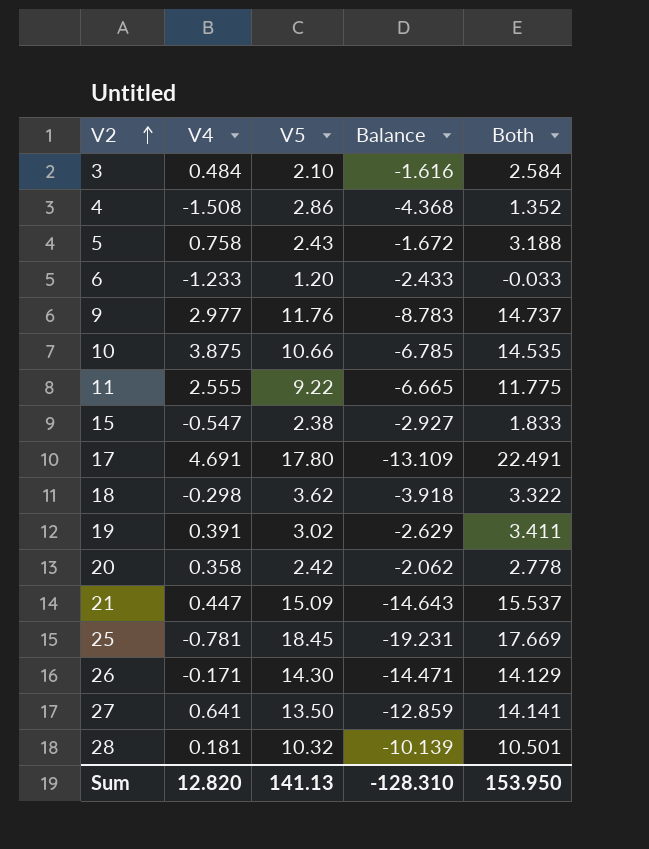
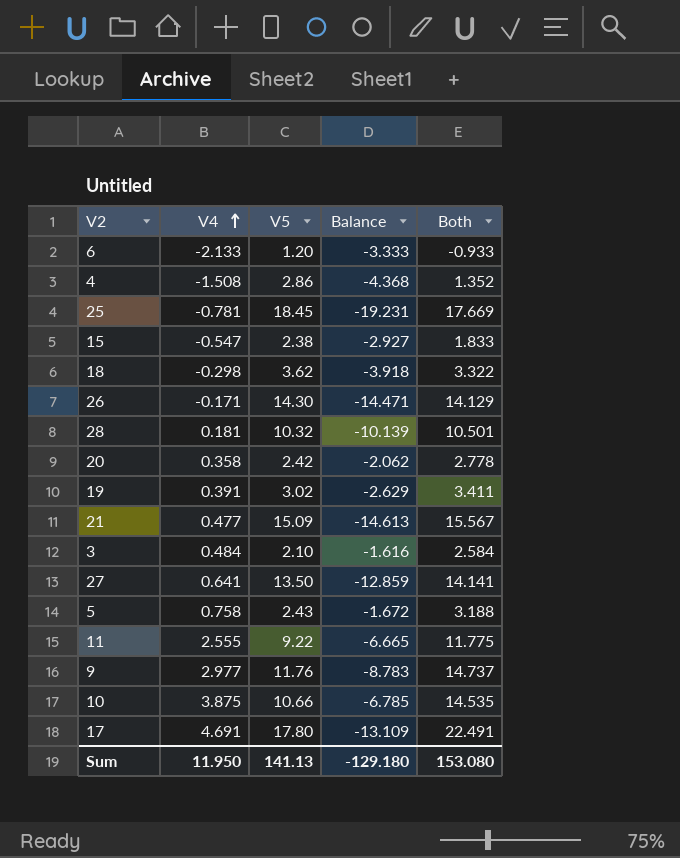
row order: V2 ascending -> V4 ascending
6 | V4: -1.233 -> -2.133
6 | Balance: -2.433 -> -3.333
6 | Both: -0.033 -> -0.933
21 | V4: 0.447 -> 0.477
21 | Balance: -14.643 -> -14.613
21 | Both: 15.537 -> 15.567
Sum | V4: 12.820 -> 11.950
Sum | Balance: -128.310 -> -129.180
Sum | Both: 153.950 -> 153.080

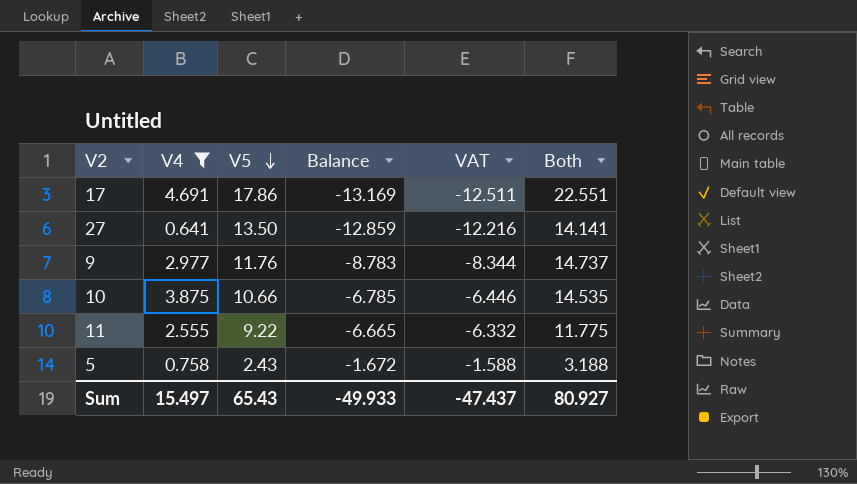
filter: none -> V4 >= 0.641
row order: V4 ascending -> V5 descending
column VAT | formula: none -> [Balance] * 0.95
17 | V5: 17.80 -> 17.86
17 | Balance: -13.109 -> -13.169
17 | Both: 22.491 -> 22.551
Sum | V4: 11.950 -> 15.497
Sum | V5: 141.13 -> 65.43
Sum | Balance: -129.180 -> -49.933
Sum | Both: 153.080 -> 80.927

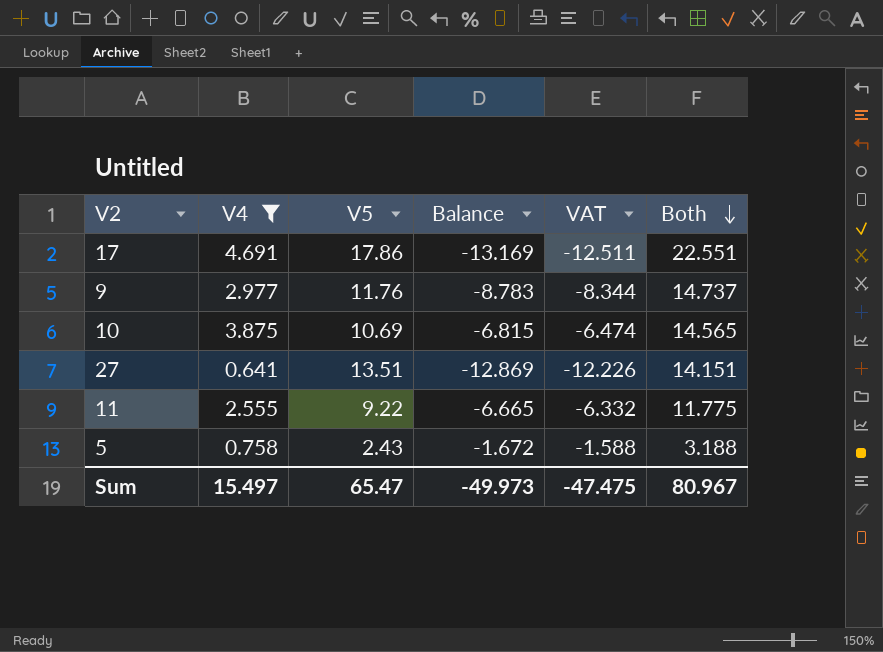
row order: V5 descending -> Both descending
10 | V5: 10.66 -> 10.69
10 | Balance: -6.785 -> -6.815
10 | VAT: -6.446 -> -6.474
10 | Both: 14.535 -> 14.565
27 | V5: 13.50 -> 13.51
27 | Balance: -12.859 -> -12.869
27 | VAT: -12.216 -> -12.226
27 | Both: 14.141 -> 14.151
Sum | V5: 65.43 -> 65.47
Sum | Balance: -49.933 -> -49.973
Sum | VAT: -47.437 -> -47.475
Sum | Both: 80.927 -> 80.967

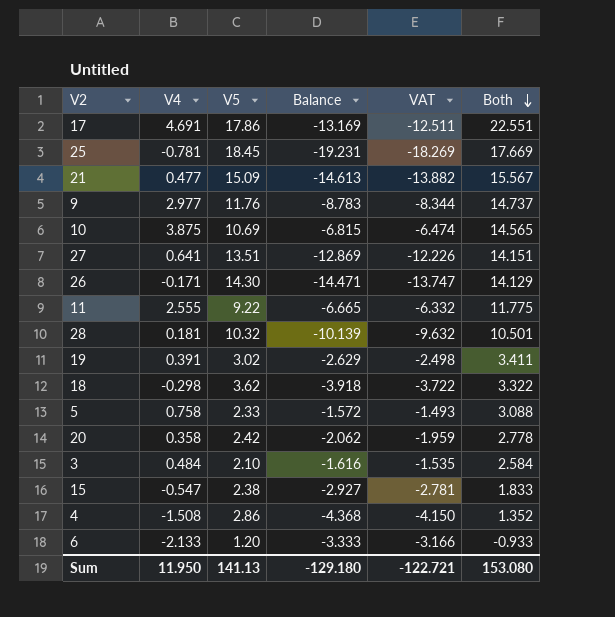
filter: V4 >= 0.641 -> none
5 | V5: 2.43 -> 2.33
5 | Balance: -1.672 -> -1.572
5 | VAT: -1.588 -> -1.493
5 | Both: 3.188 -> 3.088
Sum | V4: 15.497 -> 11.950
Sum | V5: 65.47 -> 141.13
Sum | Balance: -49.973 -> -129.180
Sum | VAT: -47.475 -> -122.721
Sum | Both: 80.967 -> 153.080

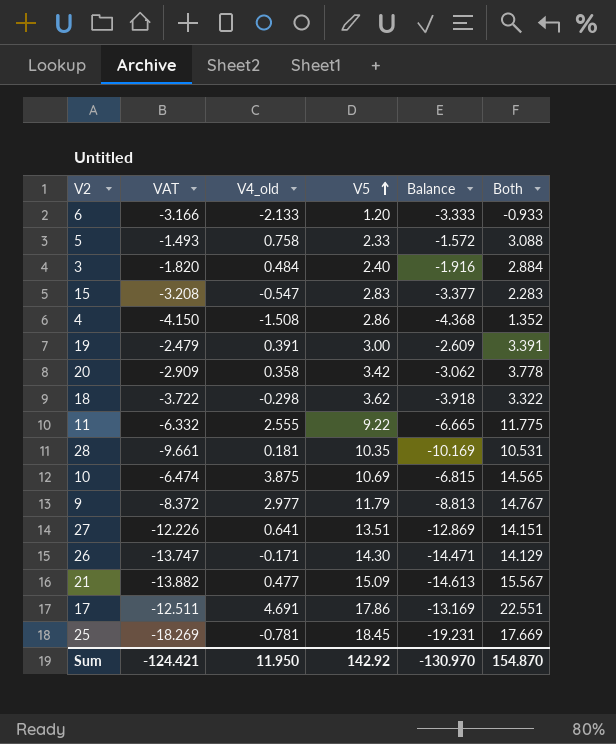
row order: Both descending -> V5 ascending
column VAT | position: 5 -> 2
column name: V4 -> V4_old
3 | VAT: -1.535 -> -1.820
3 | V5: 2.10 -> 2.40
3 | Balance: -1.616 -> -1.916
3 | Both: 2.584 -> 2.884
15 | VAT: -2.781 -> -3.208
15 | V5: 2.38 -> 2.83
15 | Balance: -2.927 -> -3.377
15 | Both: 1.833 -> 2.283
19 | VAT: -2.498 -> -2.479
19 | V5: 3.02 -> 3.00
19 | Balance: -2.629 -> -2.609
19 | Both: 3.411 -> 3.391
20 | VAT: -1.959 -> -2.909
20 | V5: 2.42 -> 3.42
20 | Balance: -2.062 -> -3.062
20 | Both: 2.778 -> 3.778
28 | VAT: -9.632 -> -9.661
28 | V5: 10.32 -> 10.35
28 | Balance: -10.139 -> -10.169
28 | Both: 10.501 -> 10.531
9 | VAT: -8.344 -> -8.372
9 | V5: 11.76 -> 11.79
9 | Balance: -8.783 -> -8.813
9 | Both: 14.737 -> 14.767
Sum | VAT: -122.721 -> -124.421
Sum | V5: 141.13 -> 142.92
Sum | Balance: -129.180 -> -130.970
Sum | Both: 153.080 -> 154.870

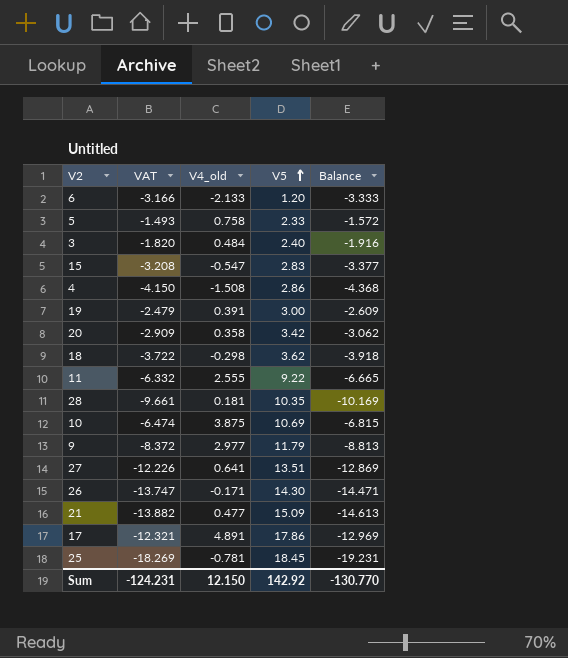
column Both | formula: [V4_old] + [V5] -> none
17 | VAT: -12.511 -> -12.321
17 | V4_old: 4.691 -> 4.891
17 | Balance: -13.169 -> -12.969
Sum | VAT: -124.421 -> -124.231
Sum | V4_old: 11.950 -> 12.150
Sum | Balance: -130.970 -> -130.770

